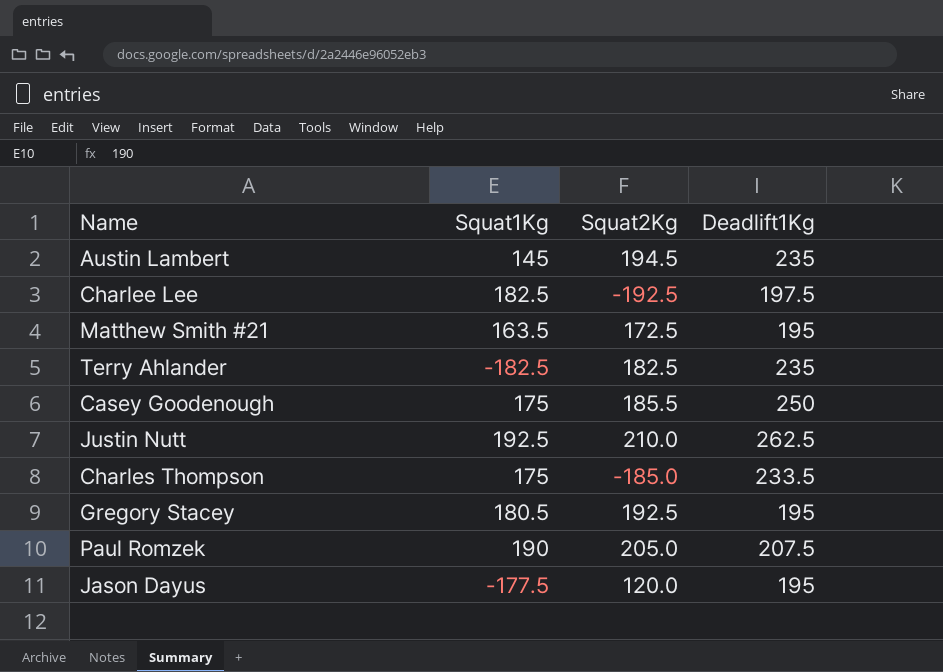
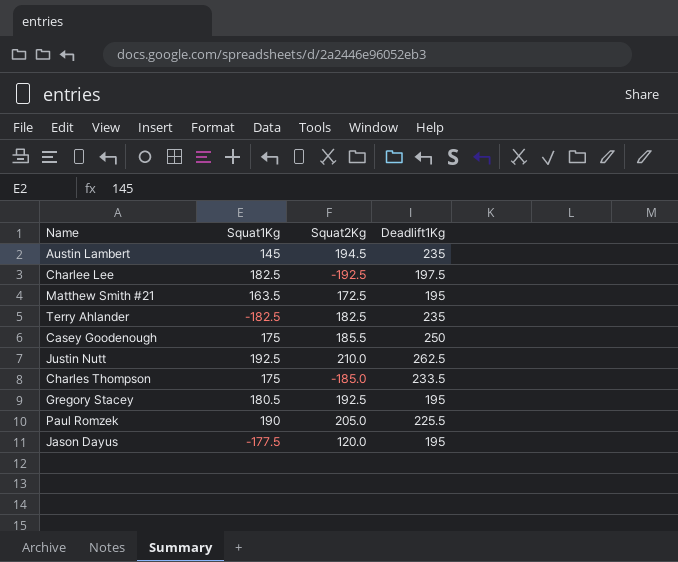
Paul Romzek | Deadlift1Kg: 207.5 -> 225.5

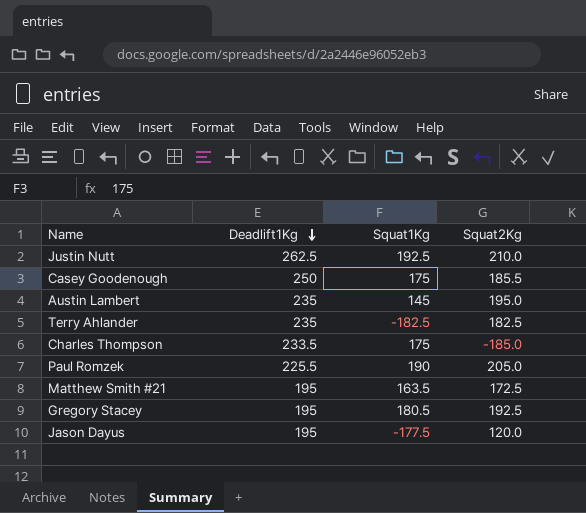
row order: none -> Deadlift1Kg descending
column Deadlift1Kg | position: 4 -> 2
row Charlee Lee: 182.5 | -192.5 | 197.5 -> none
Austin Lambert | Squat2Kg: 194.5 -> 195.0

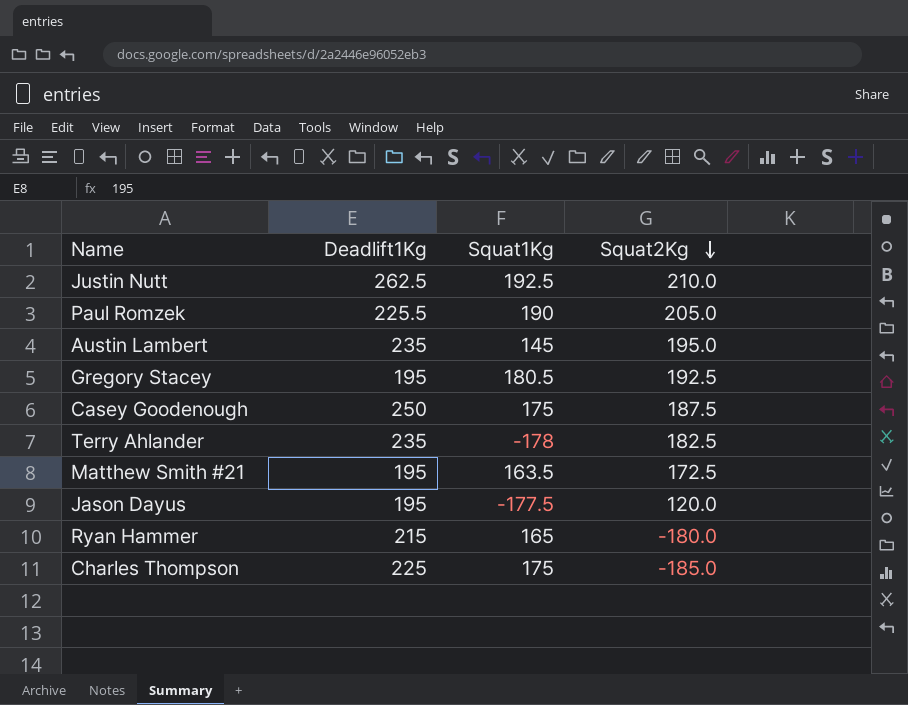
row order: Deadlift1Kg descending -> Squat2Kg descending
Casey Goodenough | Squat2Kg: 185.5 -> 187.5
Terry Ahlander | Squat1Kg: -182.5 -> -178
row Ryan Hammer: none -> 215 | 165 | -180.0
Charles Thompson | Deadlift1Kg: 233.5 -> 225

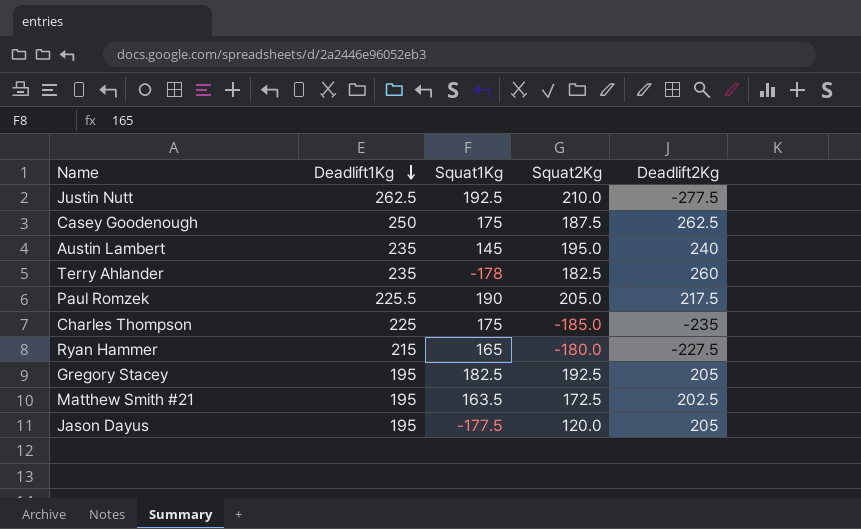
row order: Squat2Kg descending -> Deadlift1Kg descending
column Deadlift2Kg | position: none -> 5
Gregory Stacey | Squat1Kg: 180.5 -> 182.5

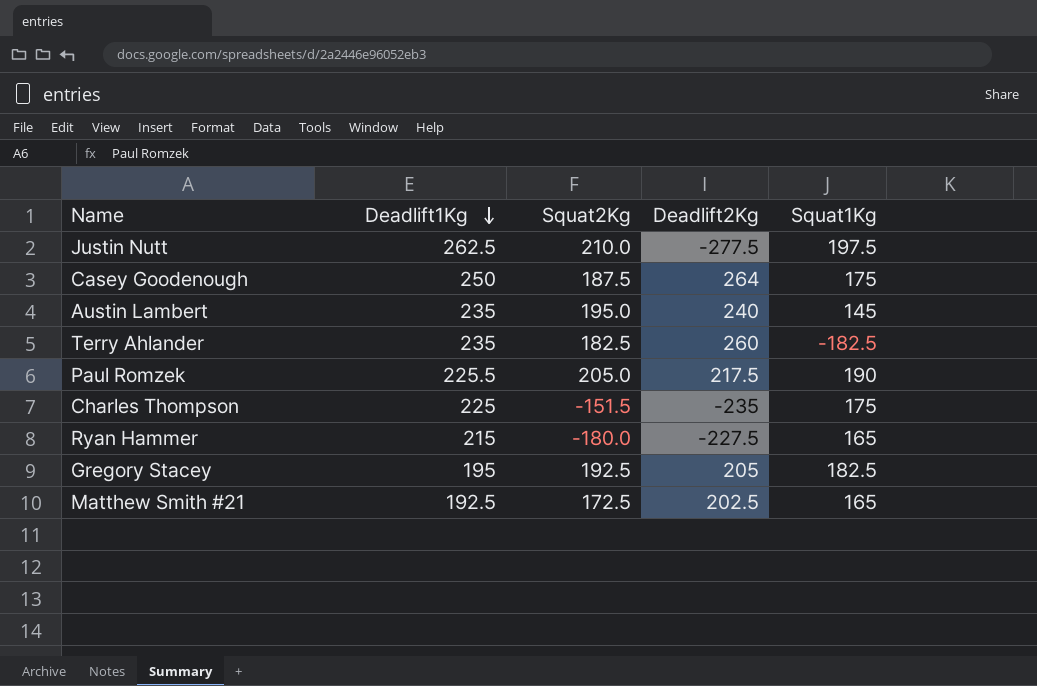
column Squat1Kg | position: 3 -> 5
row Jason Dayus: 195 | -177.5 | 120.0 | 205 -> none
Justin Nutt | Squat1Kg: 192.5 -> 197.5
Casey Goodenough | Deadlift2Kg: 262.5 -> 264
Terry Ahlander | Squat1Kg: -178 -> -182.5
Charles Thompson | Squat2Kg: -185.0 -> -151.5
Matthew Smith #21 | Deadlift1Kg: 195 -> 192.5
Matthew Smith #21 | Squat1Kg: 163.5 -> 165

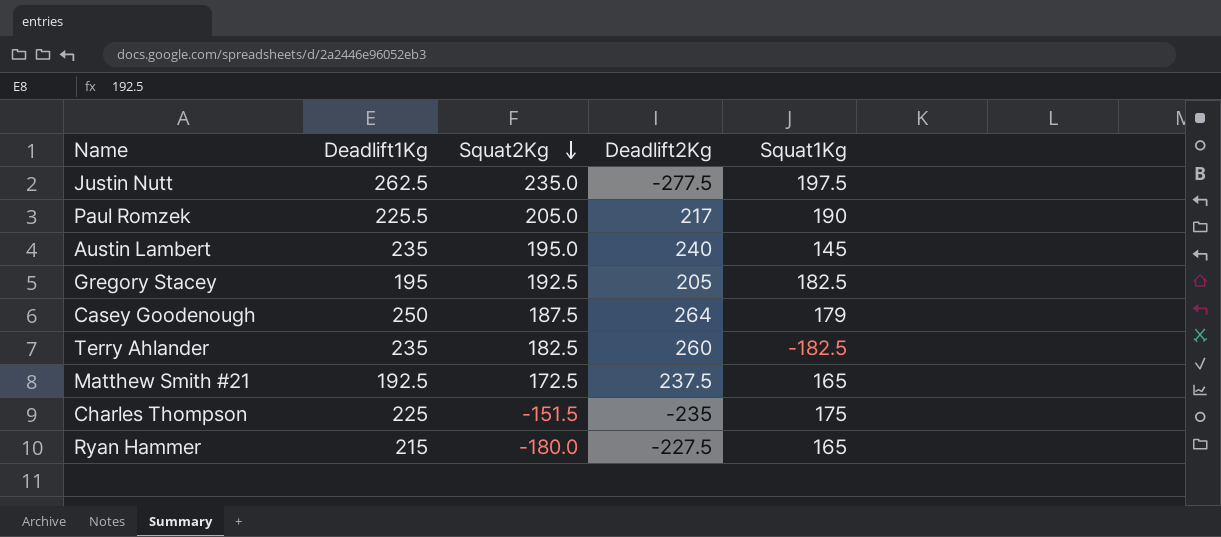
row order: Deadlift1Kg descending -> Squat2Kg descending
Justin Nutt | Squat2Kg: 210.0 -> 235.0
Paul Romzek | Deadlift2Kg: 217.5 -> 217
Casey Goodenough | Squat1Kg: 175 -> 179
Matthew Smith #21 | Deadlift2Kg: 202.5 -> 237.5

